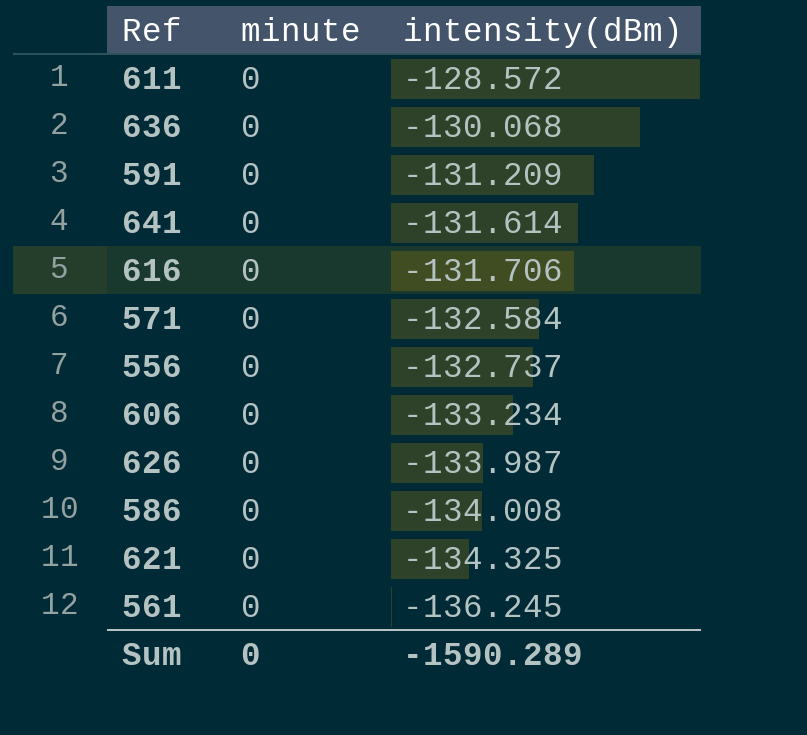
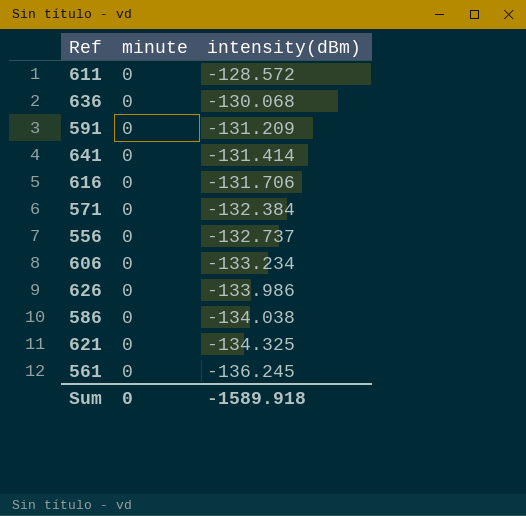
641 | intensity(dBm): -131.614 -> -131.414
571 | intensity(dBm): -132.584 -> -132.384
626 | intensity(dBm): -133.987 -> -133.986
586 | intensity(dBm): -134.008 -> -134.038
Sum | intensity(dBm): -1590.289 -> -1589.918

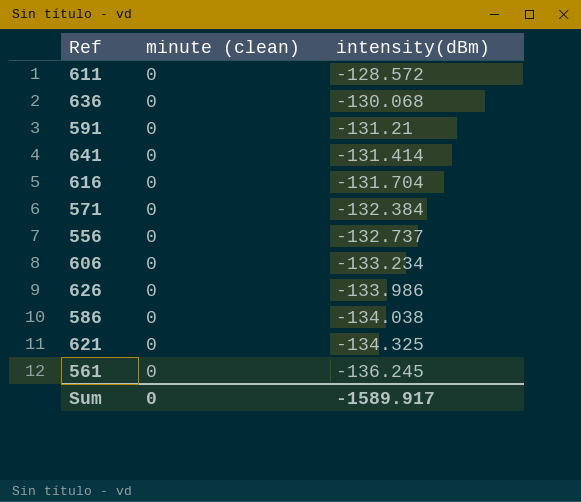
column name: minute -> minute (clean)
591 | intensity(dBm): -131.209 -> -131.21
616 | intensity(dBm): -131.706 -> -131.704
Sum | intensity(dBm): -1589.918 -> -1589.917

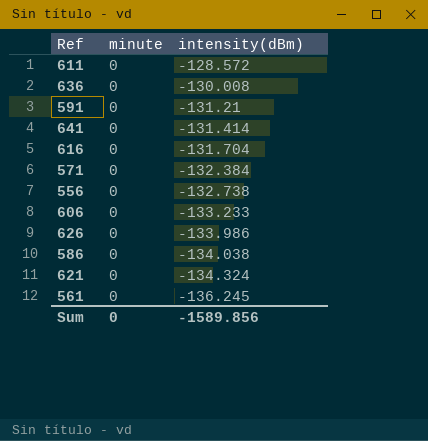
column name: minute (clean) -> minute
636 | intensity(dBm): -130.068 -> -130.008
556 | intensity(dBm): -132.737 -> -132.738
606 | intensity(dBm): -133.234 -> -133.233
621 | intensity(dBm): -134.325 -> -134.324
Sum | intensity(dBm): -1589.917 -> -1589.856

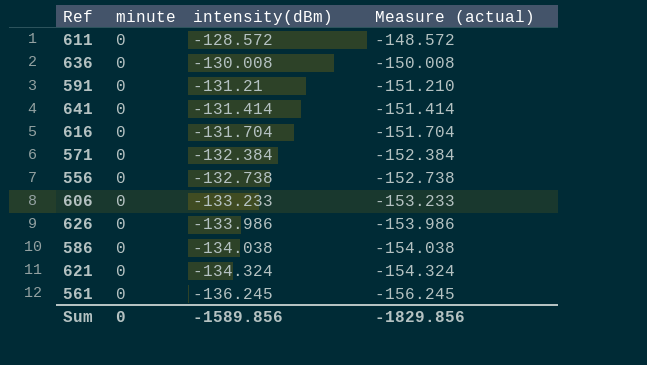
column Measure (actual) | formula: none -> [intensity(dBm)] - 20

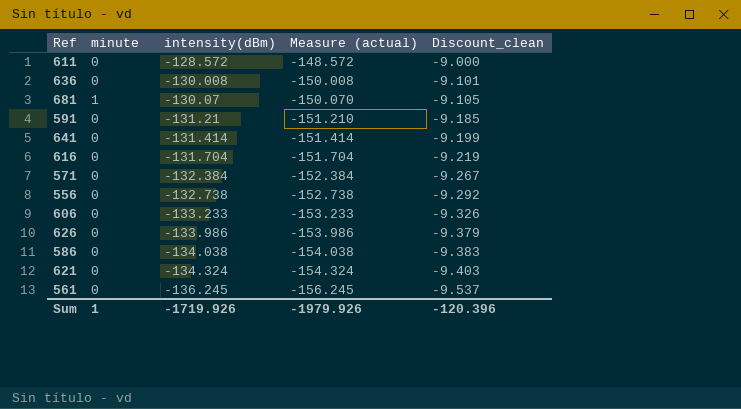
column Discount_clean | formula: none -> [intensity(dBm)] * 0.07
row 681: none -> 1 | -130.07 | -150.070 | -9.105
Sum | minute: 0 -> 1
Sum | intensity(dBm): -1589.856 -> -1719.926
Sum | Measure (actual): -1829.856 -> -1979.926

